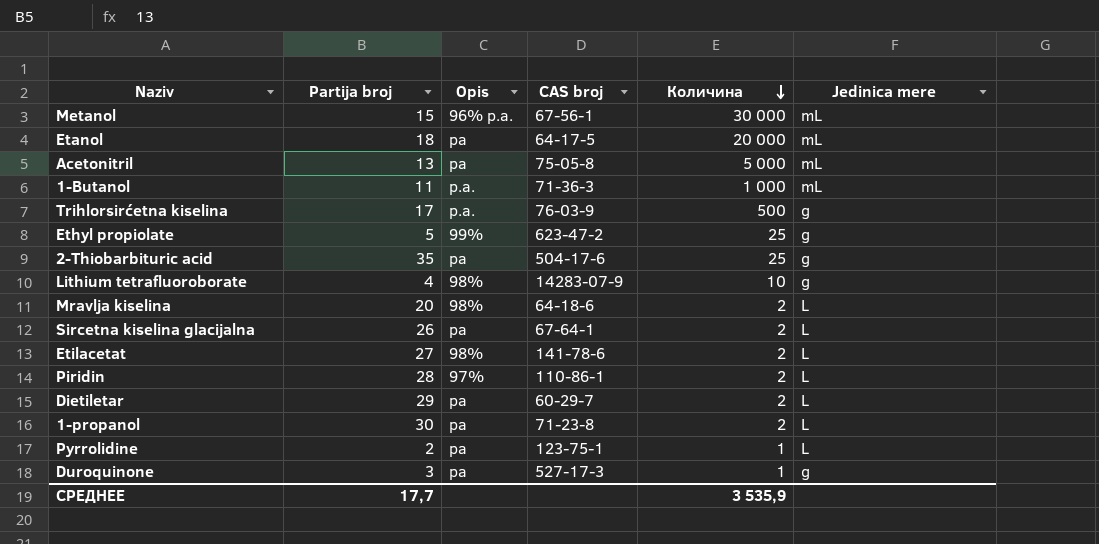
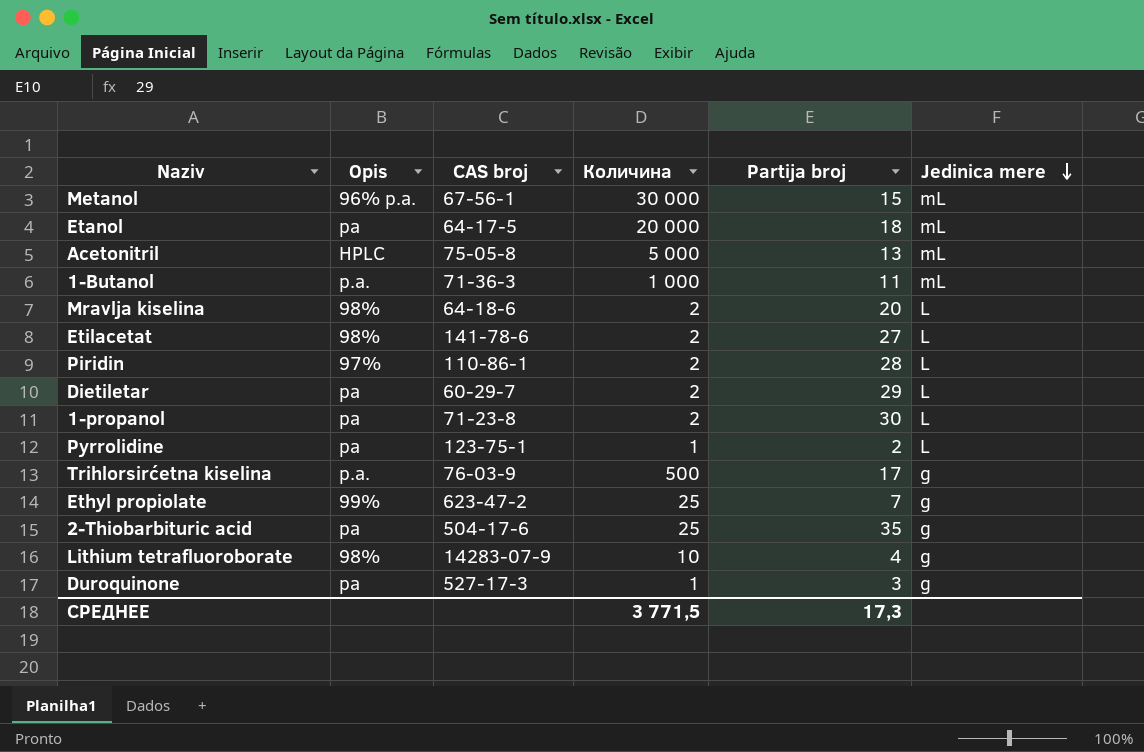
row order: Количина descending -> Jedinica mere descending
column Partija broj | position: 2 -> 5
row Sircetna kiselina glacijalna: 26 | pa | 67-64-1 | 2 | L -> none
Acetonitril | Opis: pa -> HPLC
Ethyl propiolate | Partija broj: 5 -> 7
СРЕДНЕЕ | Количина: 3 535,9 -> 3 771,5
СРЕДНЕЕ | Partija broj: 17,7 -> 17,3

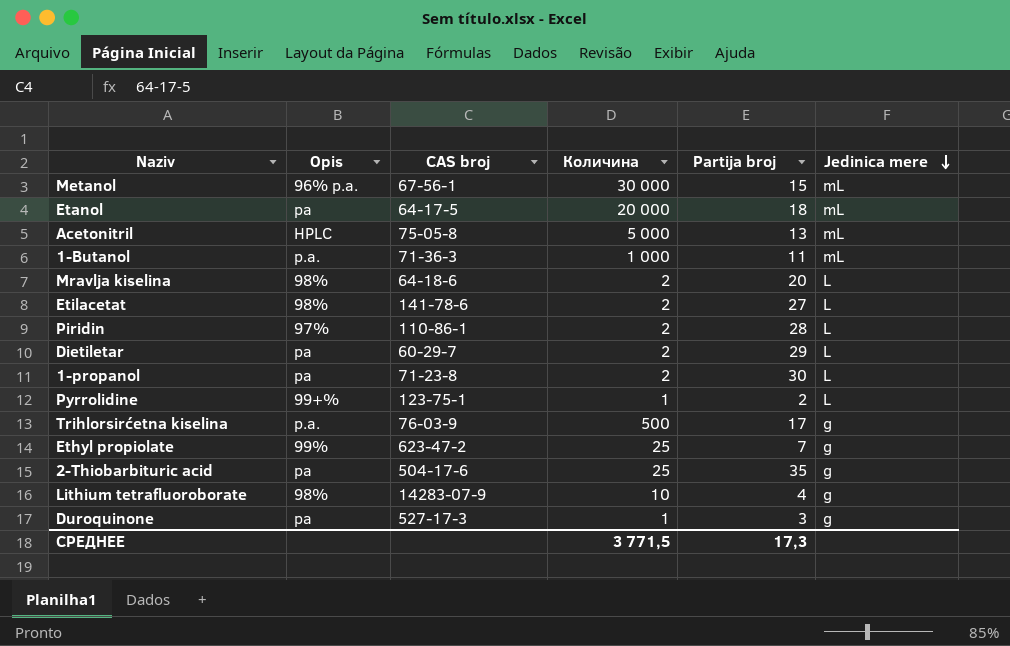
Pyrrolidine | Opis: pa -> 99+%

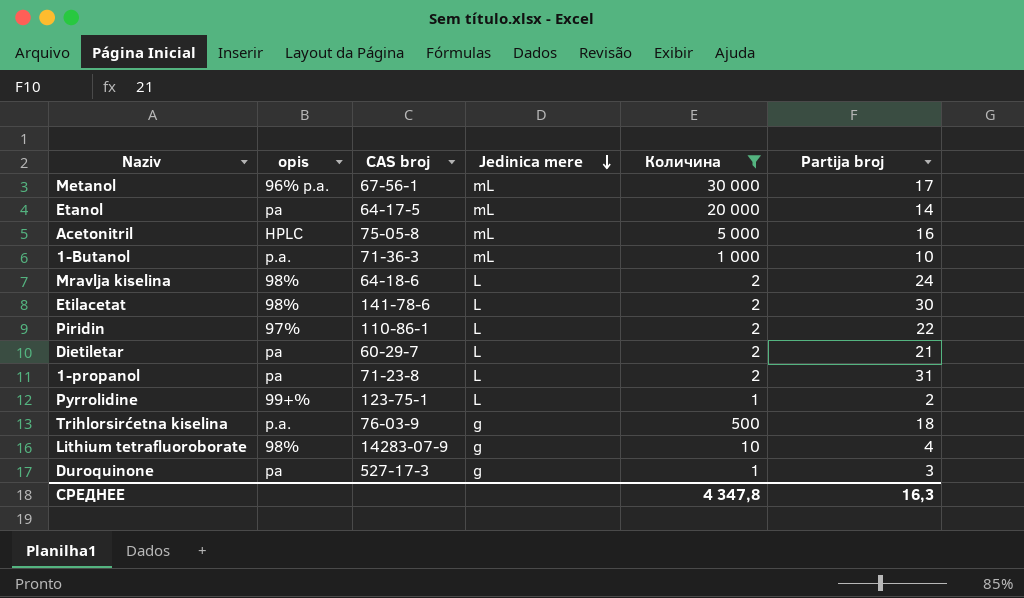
filter: none -> Количина != 25
column name: Opis -> opis
column Jedinica mere | position: 6 -> 4
Metanol | Partija broj: 15 -> 17
Etanol | Partija broj: 18 -> 14
Acetonitril | Partija broj: 13 -> 16
1-Butanol | Partija broj: 11 -> 10
Mravlja kiselina | Partija broj: 20 -> 24
Etilacetat | Partija broj: 27 -> 30
Piridin | Partija broj: 28 -> 22
Dietiletar | Partija broj: 29 -> 21
1-propanol | Partija broj: 30 -> 31
Trihlorsirćetna kiselina | Partija broj: 17 -> 18
СРЕДНЕЕ | Количина: 3 771,5 -> 4 347,8
СРЕДНЕЕ | Partija broj: 17,3 -> 16,3

